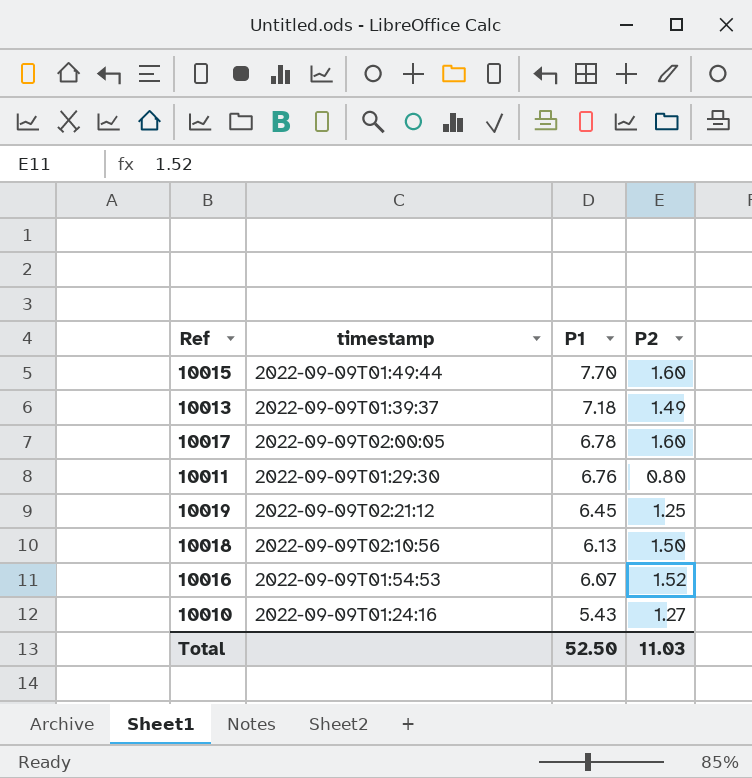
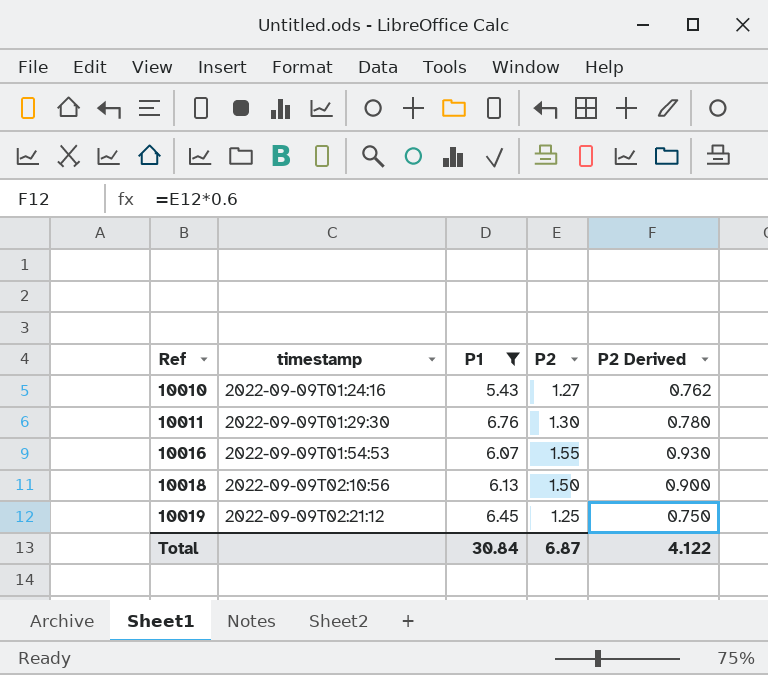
filter: none -> P1 <= 6.76
row order: P1 descending -> Ref ascending
column P2 Derived | formula: none -> [P2] * 0.6
10011 | P2: 0.80 -> 1.30
10016 | P2: 1.52 -> 1.55
Total | P1: 52.50 -> 30.84
Total | P2: 11.03 -> 6.87

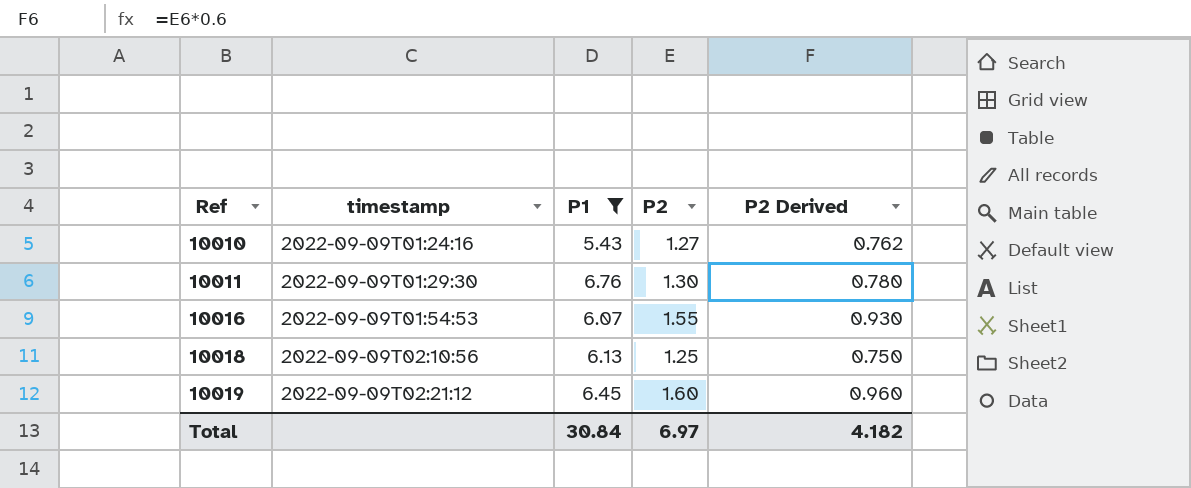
10018 | P2: 1.50 -> 1.25
10018 | P2 Derived: 0.900 -> 0.750
10019 | P2: 1.25 -> 1.60
10019 | P2 Derived: 0.750 -> 0.960
Total | P2: 6.87 -> 6.97
Total | P2 Derived: 4.122 -> 4.182

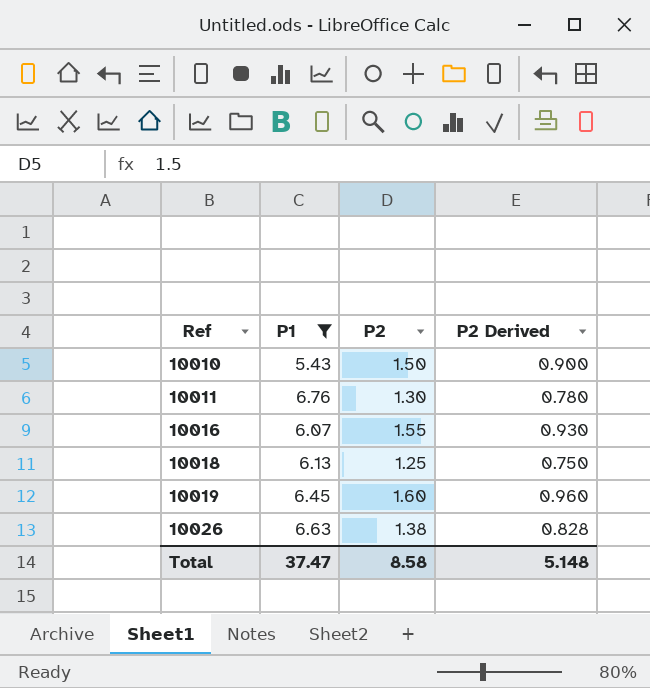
column timestamp | position: 2 -> none
10010 | P2: 1.27 -> 1.50
10010 | P2 Derived: 0.762 -> 0.900
row 10026: none -> 6.63 | 1.38 | 0.828
Total | P1: 30.84 -> 37.47
Total | P2: 6.97 -> 8.58
Total | P2 Derived: 4.182 -> 5.148

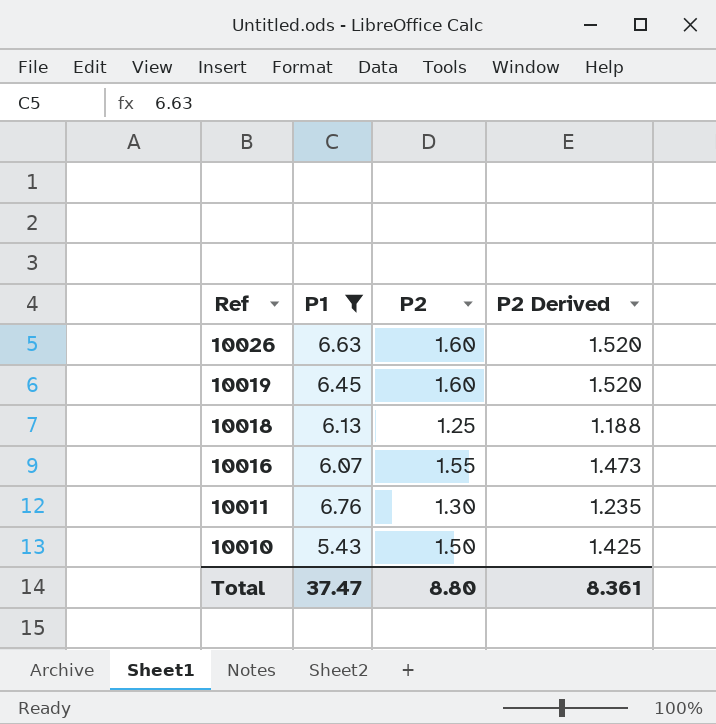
row order: Ref ascending -> Ref descending
column P2 Derived | formula: [P2] * 0.6 -> [P2] * 0.95
10026 | P2: 1.38 -> 1.60
Total | P2: 8.58 -> 8.80
Total | P2 Derived: 5.148 -> 8.361

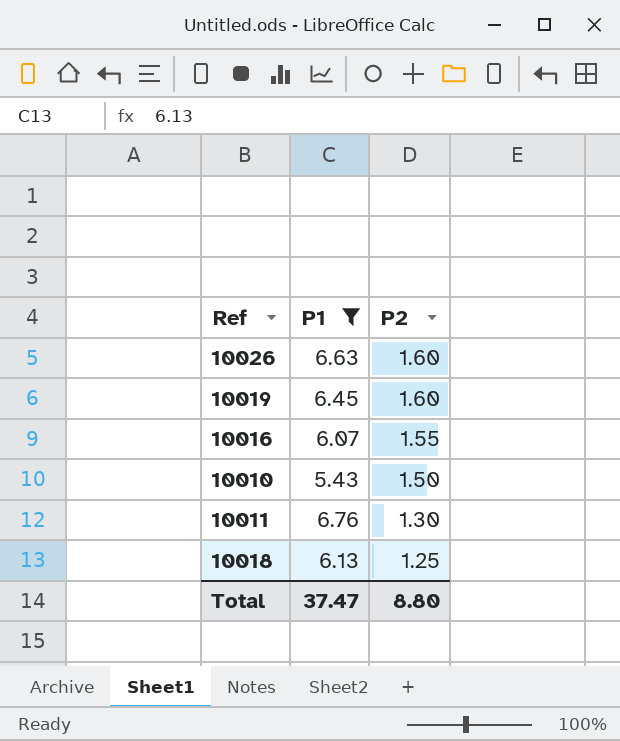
row order: Ref descending -> P2 descending
column P2 Derived | formula: [P2] * 0.95 -> none

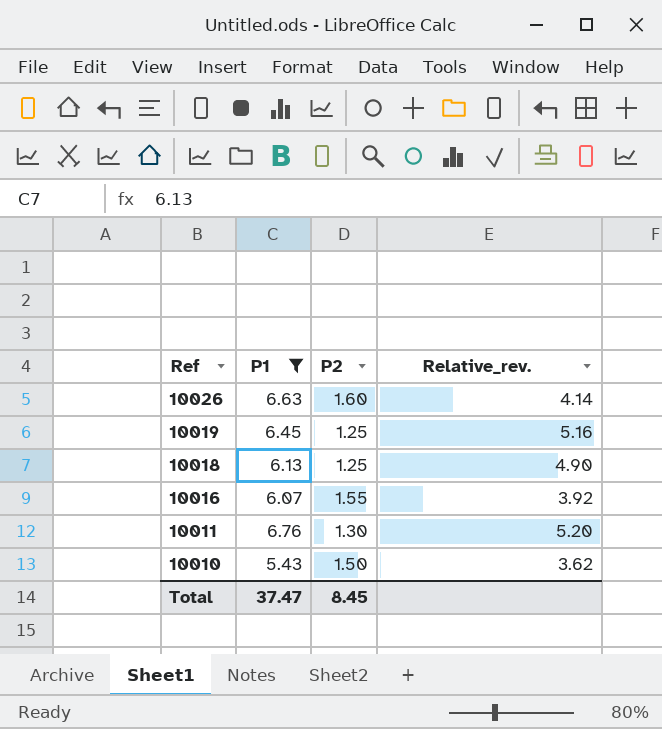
row order: P2 descending -> Ref descending
column Relative_rev. | formula: none -> [P1] / [P2]
10019 | P2: 1.60 -> 1.25
Total | P2: 8.80 -> 8.45

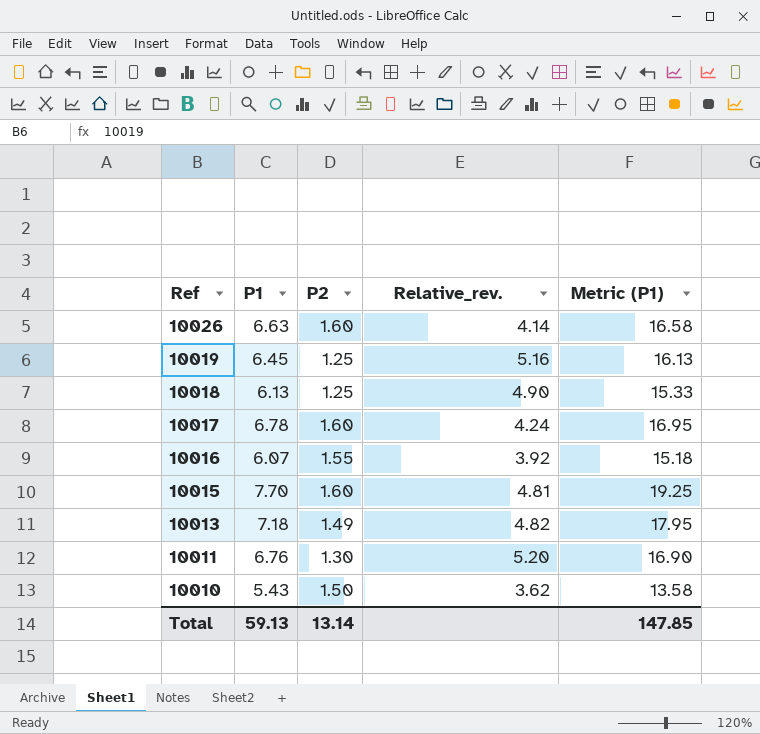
filter: P1 <= 6.76 -> none
column Metric (P1) | formula: none -> [P1] * 2.5
Total | P1: 37.47 -> 59.13
Total | P2: 8.45 -> 13.14

